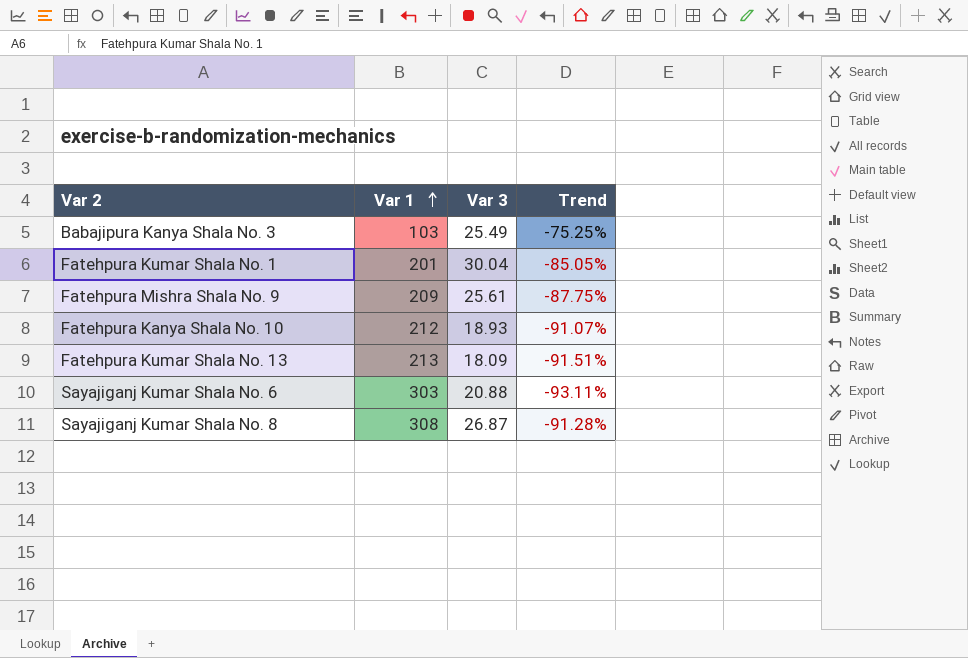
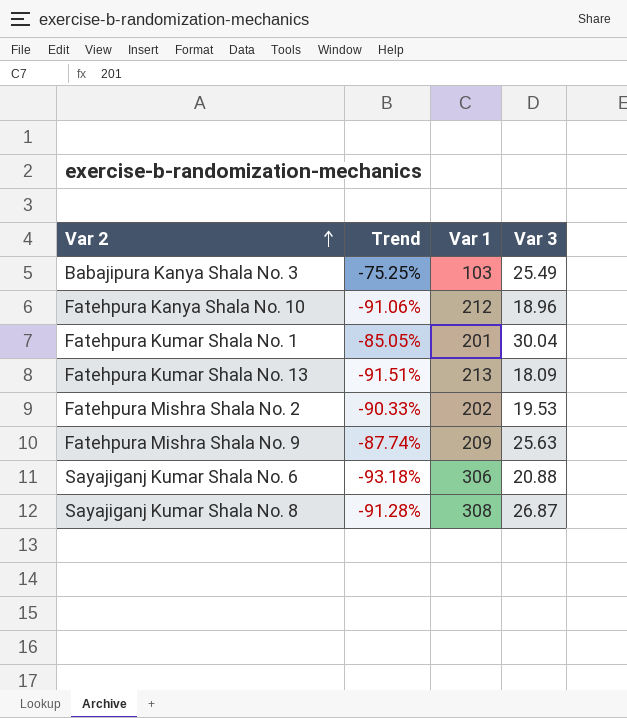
row order: Var 1 ascending -> Var 2 ascending
column Trend | position: 4 -> 2
Fatehpura Kanya Shala No. 10 | Trend: -91.07% -> -91.06%
Fatehpura Kanya Shala No. 10 | Var 3: 18.93 -> 18.96
row Fatehpura Mishra Shala No. 2: none -> -90.33% | 202 | 19.53
Fatehpura Mishra Shala No. 9 | Trend: -87.75% -> -87.74%
Fatehpura Mishra Shala No. 9 | Var 3: 25.61 -> 25.63
Sayajiganj Kumar Shala No. 6 | Trend: -93.11% -> -93.18%
Sayajiganj Kumar Shala No. 6 | Var 1: 303 -> 306

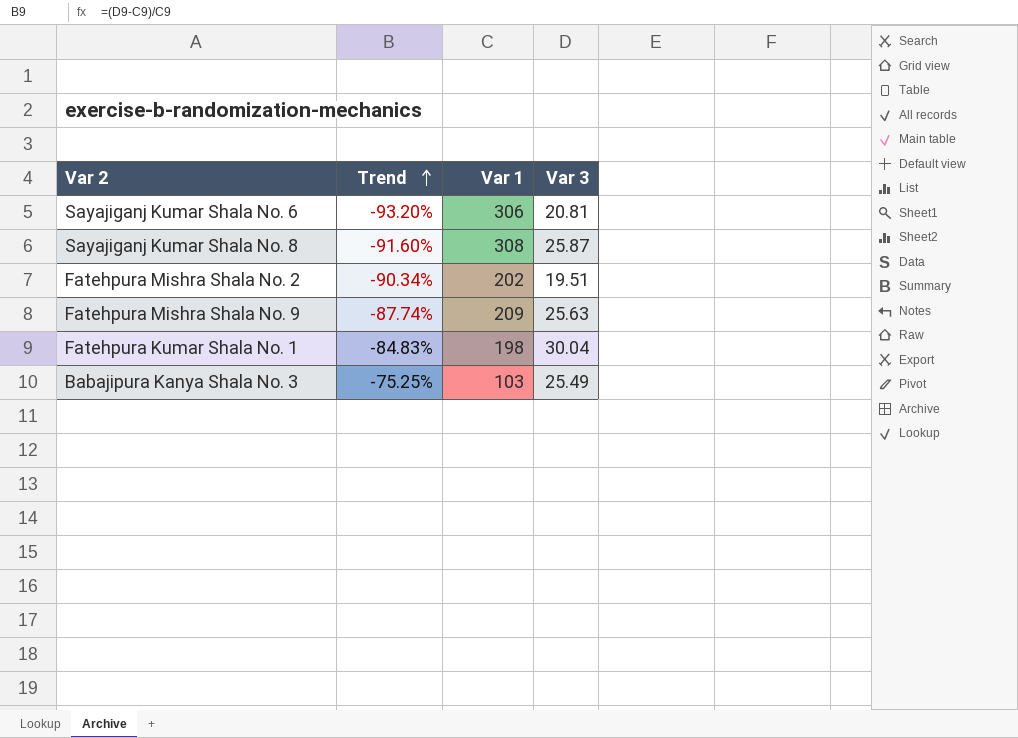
row order: Var 2 ascending -> Trend ascending
row Fatehpura Kanya Shala No. 10: -91.06% | 212 | 18.96 -> none
row Fatehpura Kumar Shala No. 13: -91.51% | 213 | 18.09 -> none
Sayajiganj Kumar Shala No. 6 | Trend: -93.18% -> -93.20%
Sayajiganj Kumar Shala No. 6 | Var 3: 20.88 -> 20.81
Sayajiganj Kumar Shala No. 8 | Trend: -91.28% -> -91.60%
Sayajiganj Kumar Shala No. 8 | Var 3: 26.87 -> 25.87
Fatehpura Mishra Shala No. 2 | Trend: -90.33% -> -90.34%
Fatehpura Mishra Shala No. 2 | Var 3: 19.53 -> 19.51
Fatehpura Kumar Shala No. 1 | Trend: -85.05% -> -84.83%
Fatehpura Kumar Shala No. 1 | Var 1: 201 -> 198

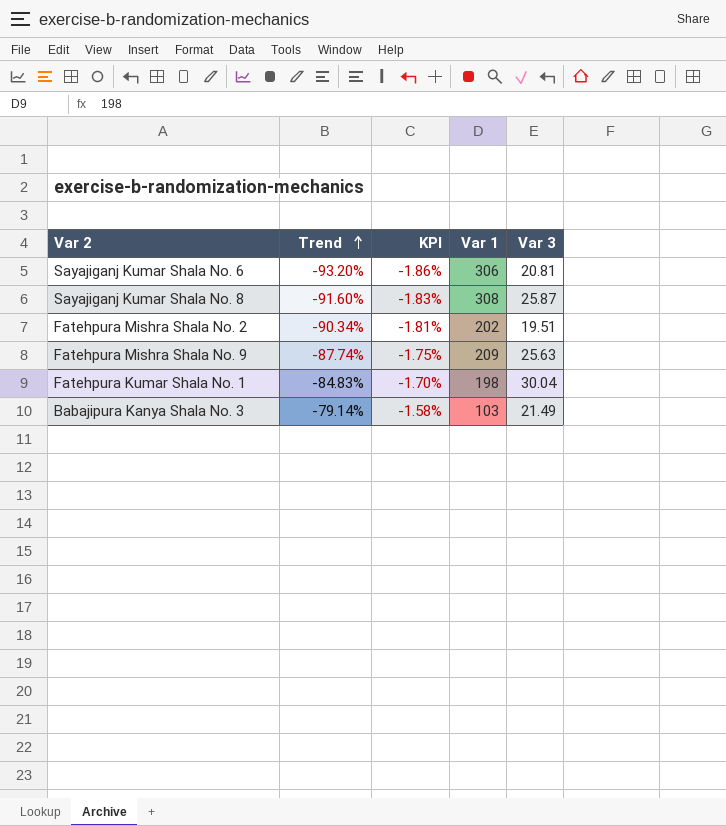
column KPI | formula: none -> [Trend] * 0.02
Babajipura Kanya Shala No. 3 | Trend: -75.25% -> -79.14%
Babajipura Kanya Shala No. 3 | Var 3: 25.49 -> 21.49

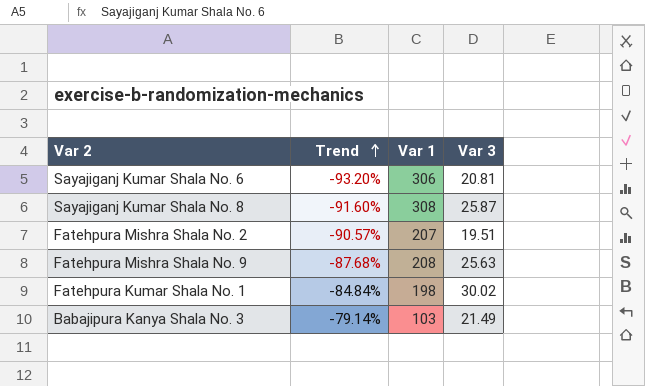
column KPI | formula: [Trend] * 0.02 -> none
Fatehpura Mishra Shala No. 2 | Trend: -90.34% -> -90.57%
Fatehpura Mishra Shala No. 2 | Var 1: 202 -> 207
Fatehpura Mishra Shala No. 9 | Trend: -87.74% -> -87.68%
Fatehpura Mishra Shala No. 9 | Var 1: 209 -> 208
Fatehpura Kumar Shala No. 1 | Trend: -84.83% -> -84.84%
Fatehpura Kumar Shala No. 1 | Var 3: 30.04 -> 30.02

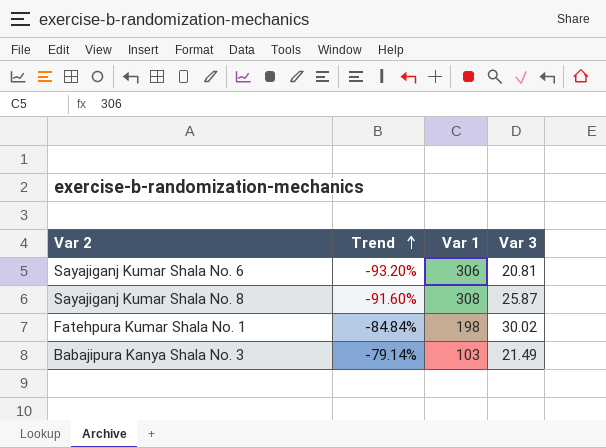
row Fatehpura Mishra Shala No. 2: -90.57% | 207 | 19.51 -> none
row Fatehpura Mishra Shala No. 9: -87.68% | 208 | 25.63 -> none

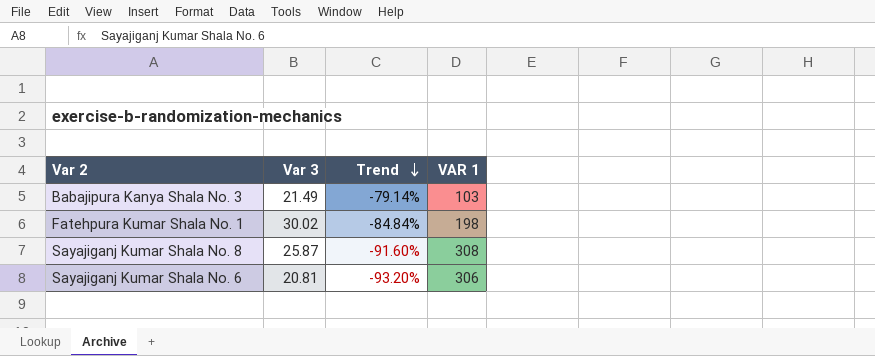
row order: Trend ascending -> Trend descending
column Var 3 | position: 4 -> 2
column name: Var 1 -> VAR 1

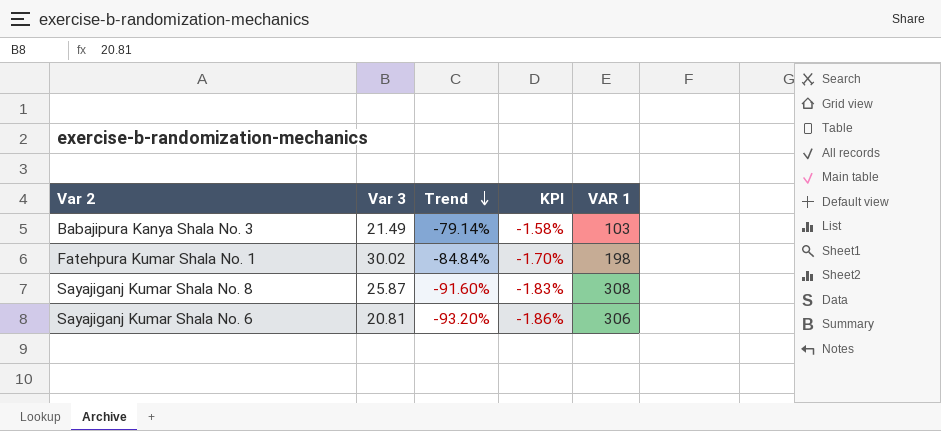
column KPI | formula: none -> [Trend] * 0.02

